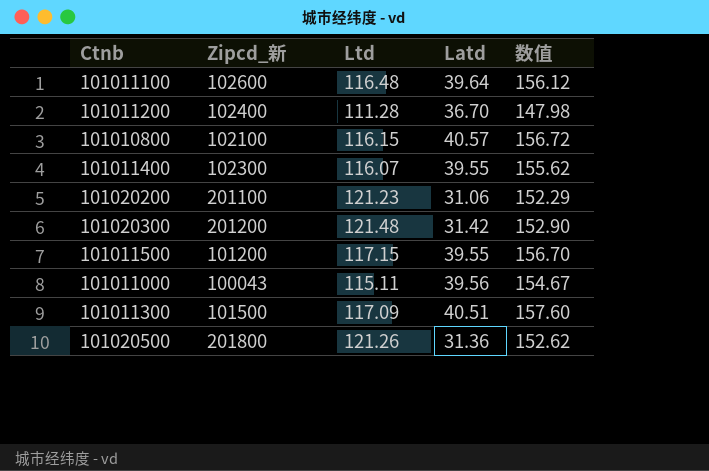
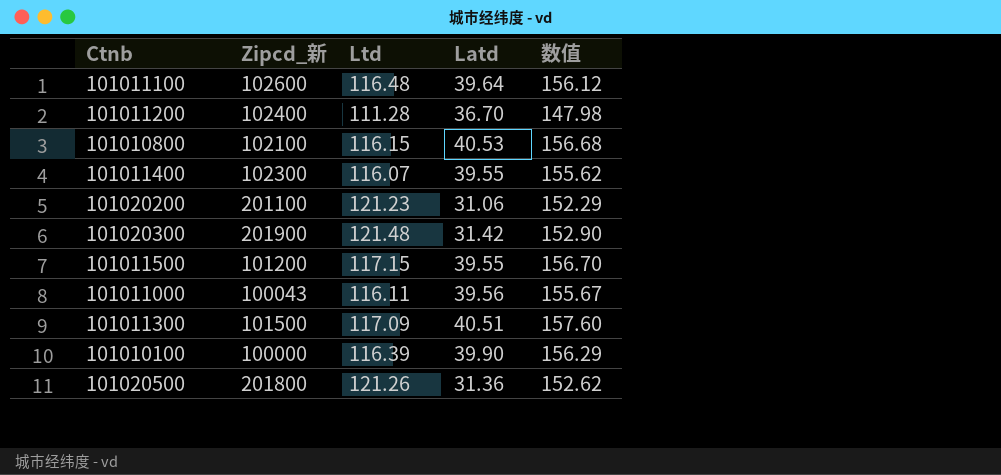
101010800 | Latd: 40.57 -> 40.53
101010800 | 数值: 156.72 -> 156.68
101020300 | Zipcd_新: 201200 -> 201900
101011000 | Ltd: 115.11 -> 116.11
101011000 | 数值: 154.67 -> 155.67
row 101010100: none -> 100000 | 116.39 | 39.90 | 156.29

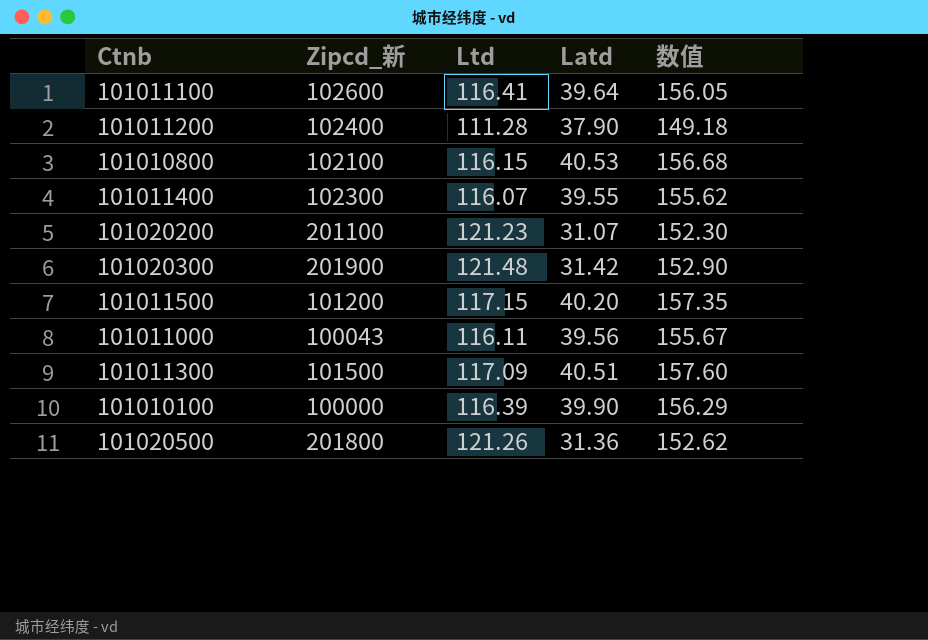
101011100 | Ltd: 116.48 -> 116.41
101011100 | 数值: 156.12 -> 156.05
101011200 | Latd: 36.70 -> 37.90
101011200 | 数值: 147.98 -> 149.18
101020200 | Latd: 31.06 -> 31.07
101020200 | 数值: 152.29 -> 152.30
101011500 | Latd: 39.55 -> 40.20
101011500 | 数值: 156.70 -> 157.35

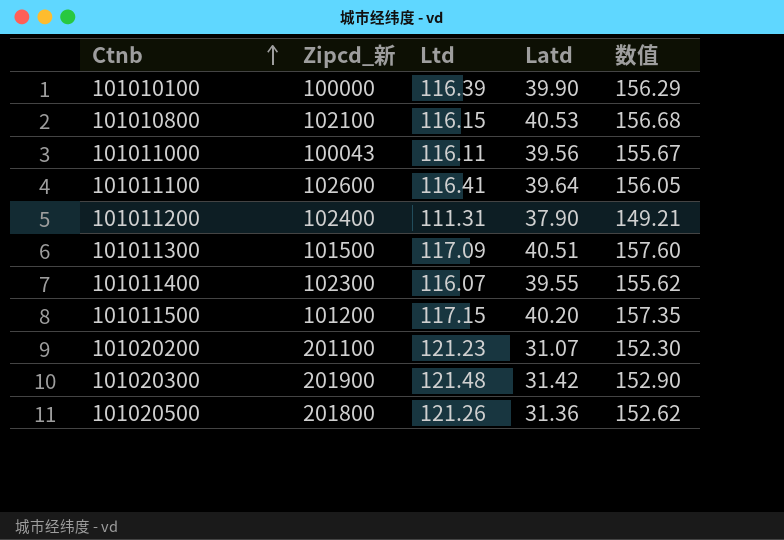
row order: none -> Ctnb ascending
101011200 | Ltd: 111.28 -> 111.31
101011200 | 数值: 149.18 -> 149.21

